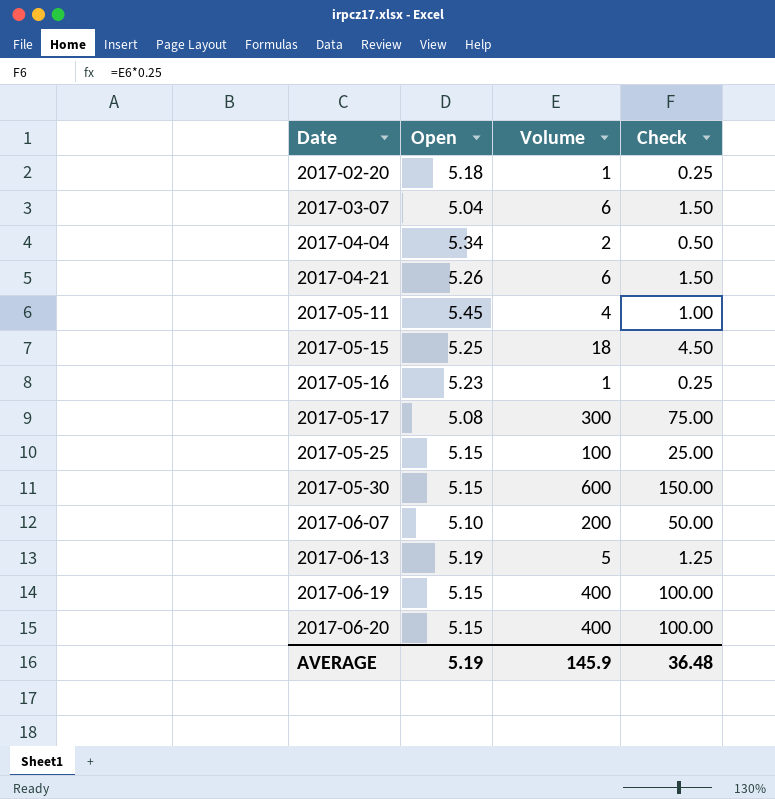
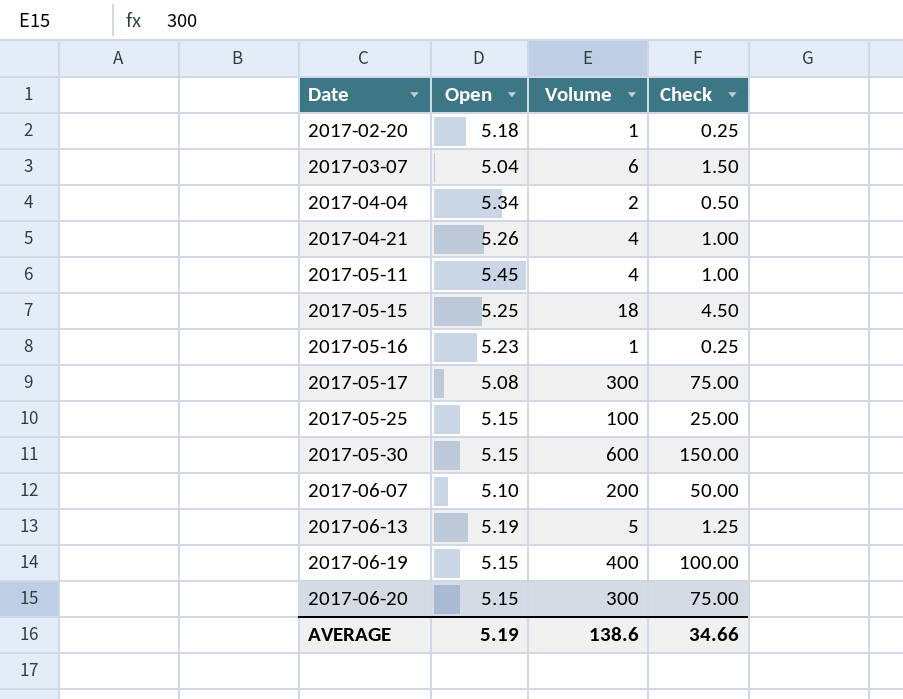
2017-04-21 | Volume: 6 -> 4
2017-04-21 | Check: 1.50 -> 1.00
2017-06-20 | Volume: 400 -> 300
2017-06-20 | Check: 100.00 -> 75.00
AVERAGE | Volume: 145.9 -> 138.6
AVERAGE | Check: 36.48 -> 34.66

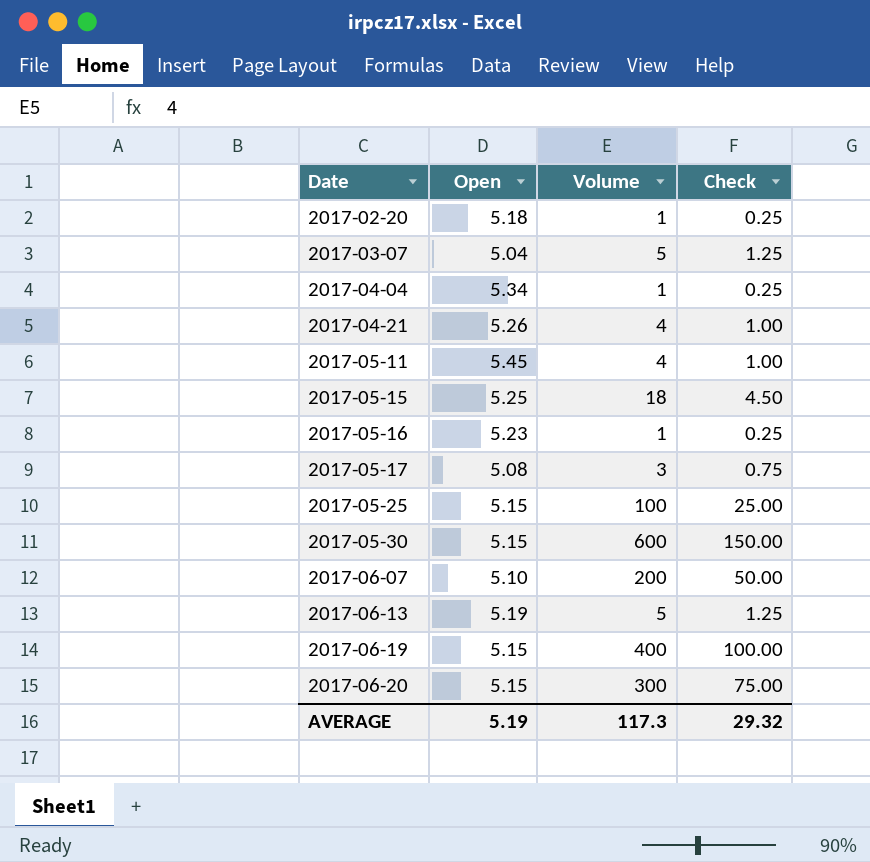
2017-03-07 | Volume: 6 -> 5
2017-03-07 | Check: 1.50 -> 1.25
2017-04-04 | Volume: 2 -> 1
2017-04-04 | Check: 0.50 -> 0.25
2017-05-17 | Volume: 300 -> 3
2017-05-17 | Check: 75.00 -> 0.75
AVERAGE | Volume: 138.6 -> 117.3
AVERAGE | Check: 34.66 -> 29.32

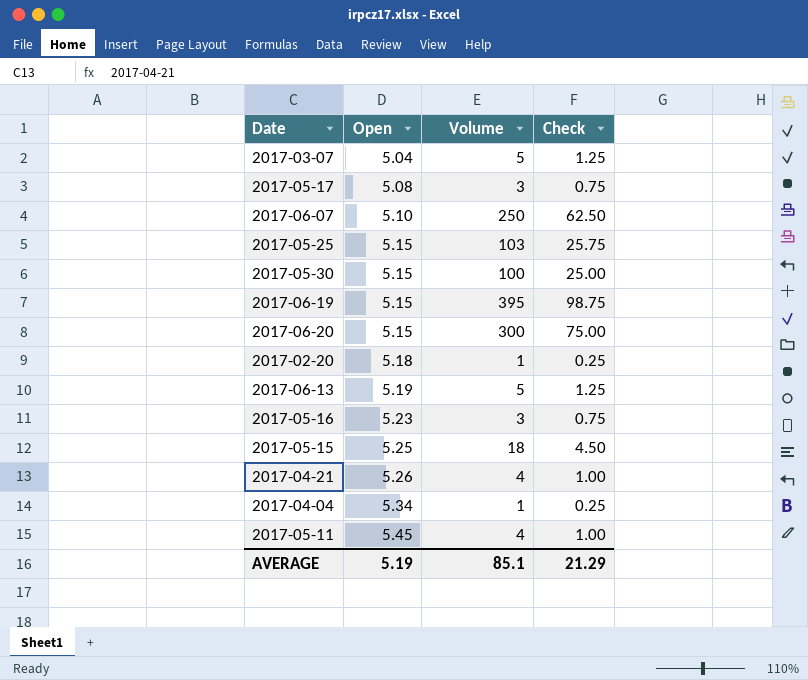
row order: Date ascending -> Open ascending
2017-06-07 | Volume: 200 -> 250
2017-06-07 | Check: 50.00 -> 62.50
2017-05-25 | Volume: 100 -> 103
2017-05-25 | Check: 25.00 -> 25.75
2017-05-30 | Volume: 600 -> 100
2017-05-30 | Check: 150.00 -> 25.00
2017-06-19 | Volume: 400 -> 395
2017-06-19 | Check: 100.00 -> 98.75
2017-05-16 | Volume: 1 -> 3
2017-05-16 | Check: 0.25 -> 0.75
AVERAGE | Volume: 117.3 -> 85.1
AVERAGE | Check: 29.32 -> 21.29

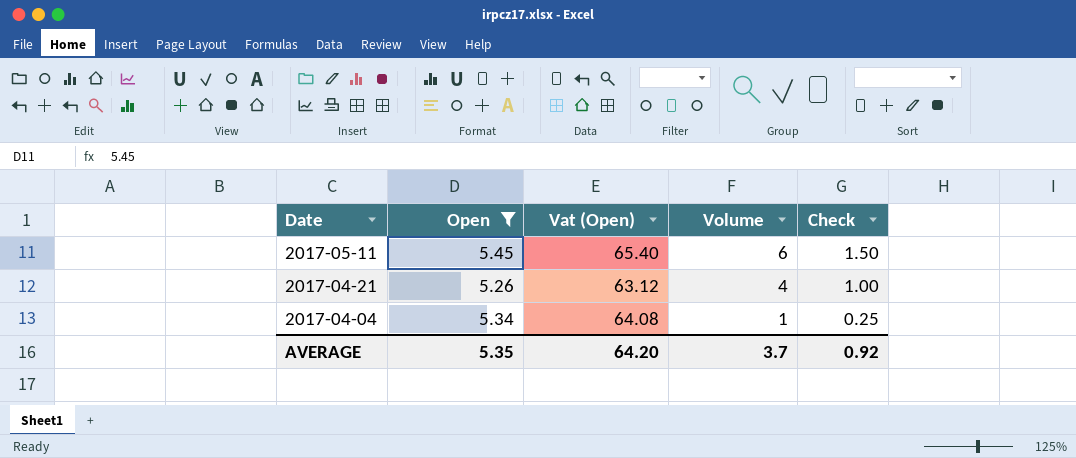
filter: none -> Open >= 5.26
row order: Open ascending -> Date descending
column Vat (Open) | formula: none -> [Open] * 12
2017-05-11 | Volume: 4 -> 6
2017-05-11 | Check: 1.00 -> 1.50
AVERAGE | Open: 5.19 -> 5.35
AVERAGE | Volume: 85.1 -> 3.7
AVERAGE | Check: 21.29 -> 0.92

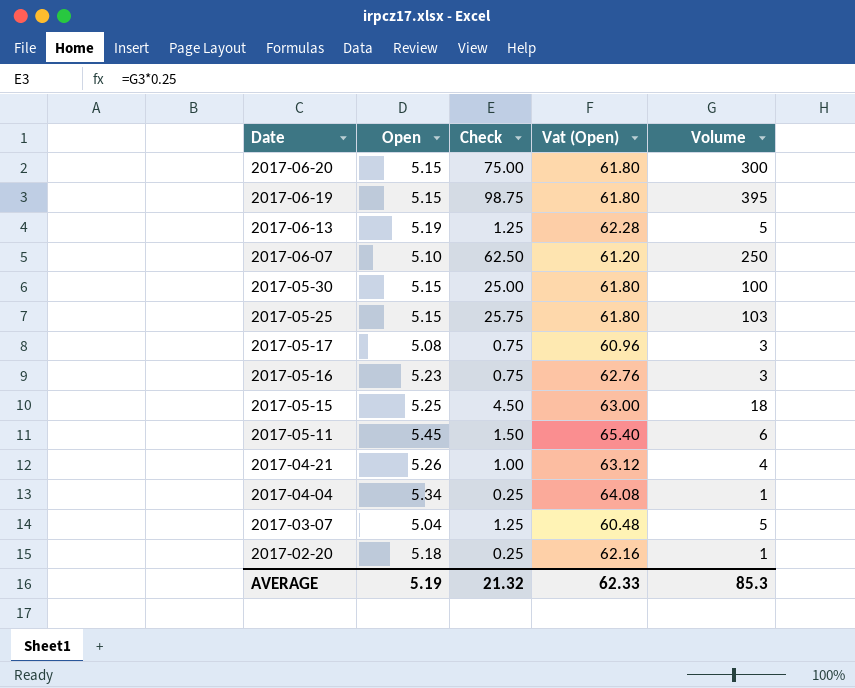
filter: Open >= 5.26 -> none
column Check | position: 5 -> 3
AVERAGE | Open: 5.35 -> 5.19
AVERAGE | Check: 0.92 -> 21.32
AVERAGE | Vat (Open): 64.20 -> 62.33
AVERAGE | Volume: 3.7 -> 85.3

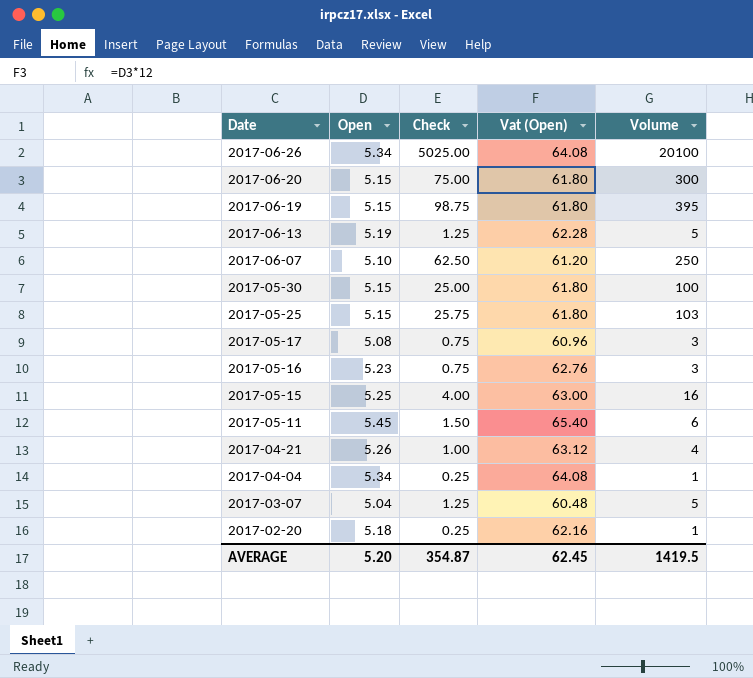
row 2017-06-26: none -> 5.34 | 5025.00 | 64.08 | 20100
2017-05-15 | Check: 4.50 -> 4.00
2017-05-15 | Volume: 18 -> 16
AVERAGE | Open: 5.19 -> 5.20
AVERAGE | Check: 21.32 -> 354.87
AVERAGE | Vat (Open): 62.33 -> 62.45
AVERAGE | Volume: 85.3 -> 1419.5

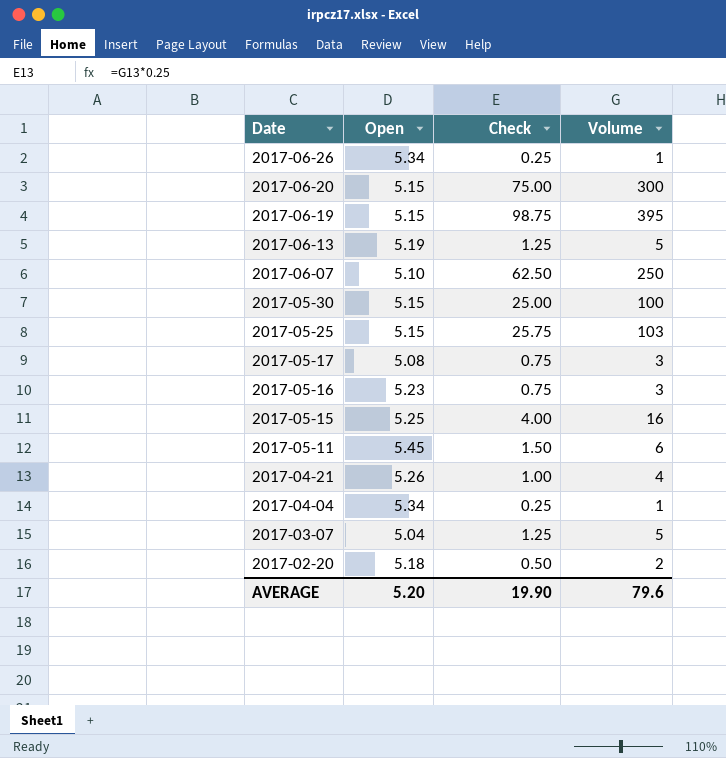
column Vat (Open) | formula: [Open] * 12 -> none
2017-06-26 | Check: 5025.00 -> 0.25
2017-06-26 | Volume: 20100 -> 1
2017-02-20 | Check: 0.25 -> 0.50
2017-02-20 | Volume: 1 -> 2
AVERAGE | Check: 354.87 -> 19.90
AVERAGE | Volume: 1419.5 -> 79.6

